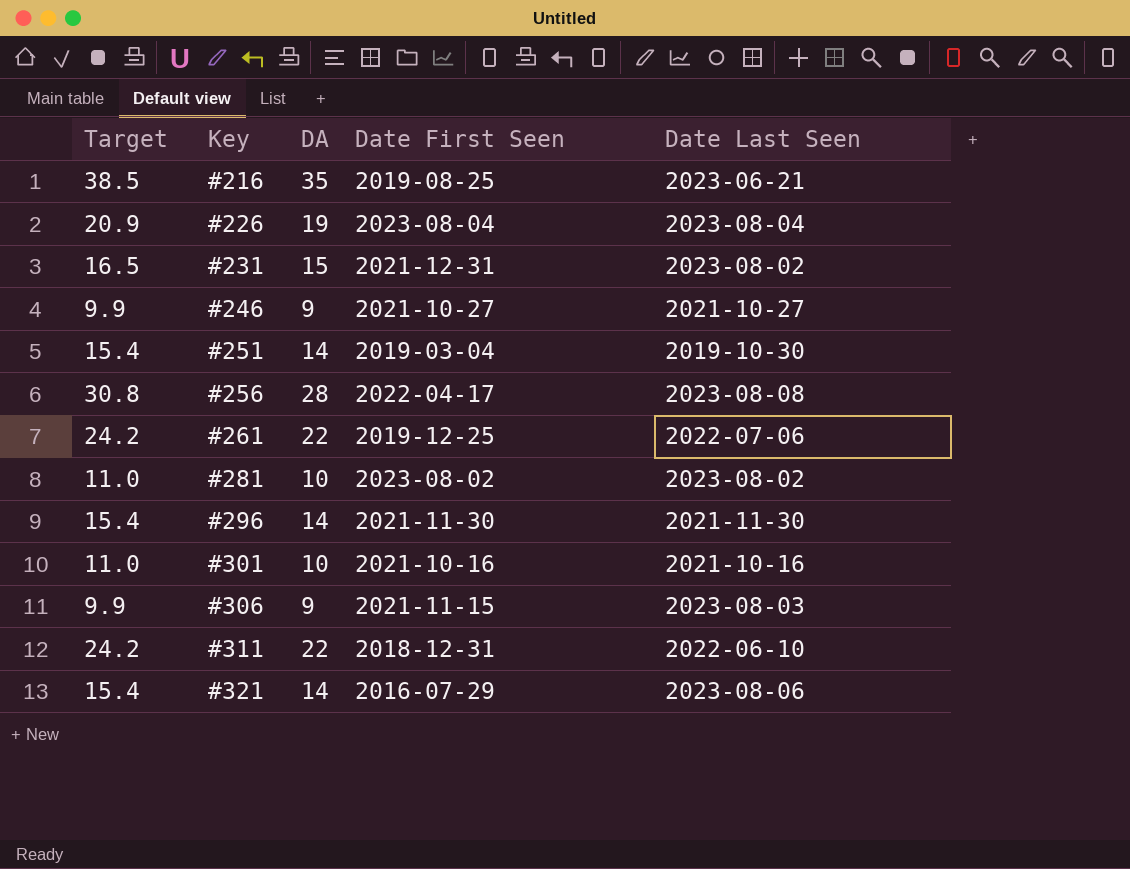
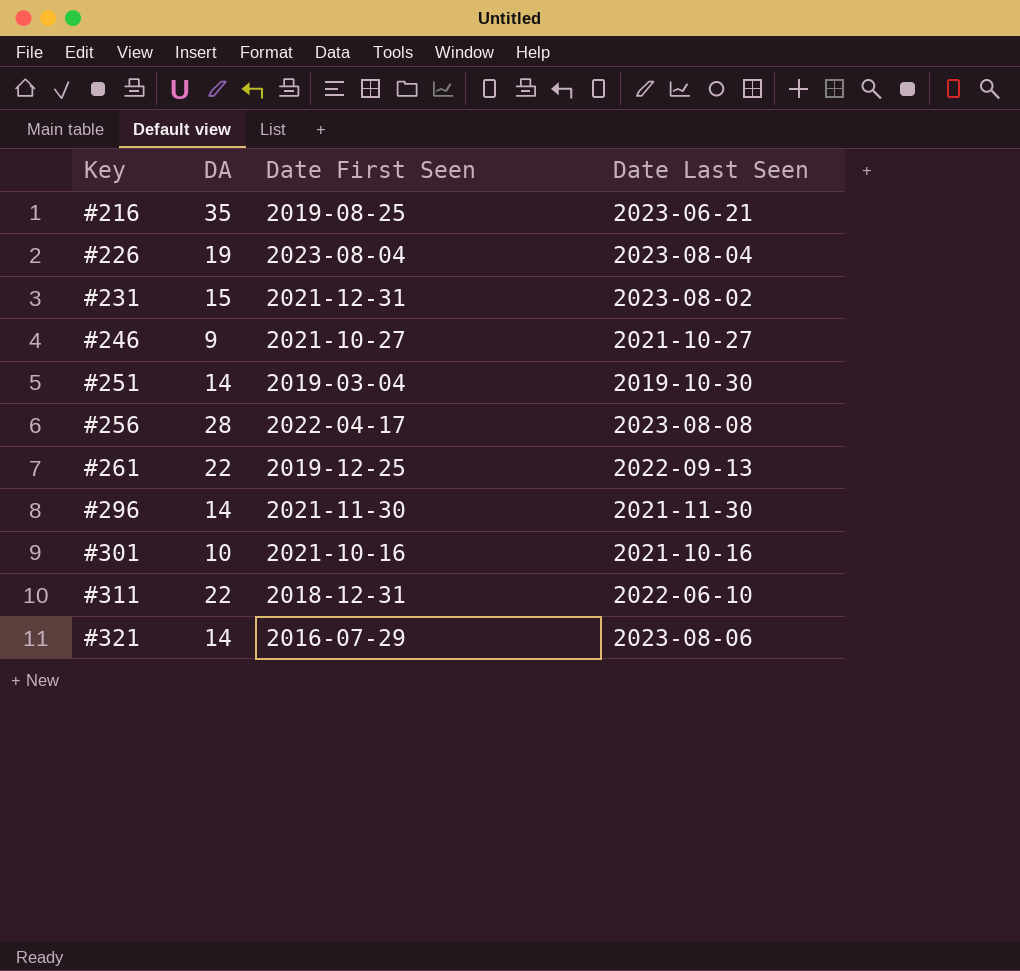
column Target | formula: [DA] * 1.1 -> none
row #281: 11.0 | 10 | 2023-08-02 | 2023-08-02 -> none
row #306: 9.9 | 9 | 2021-11-15 | 2023-08-03 -> none
#261 | Date Last Seen: 2022-07-06 -> 2022-09-13

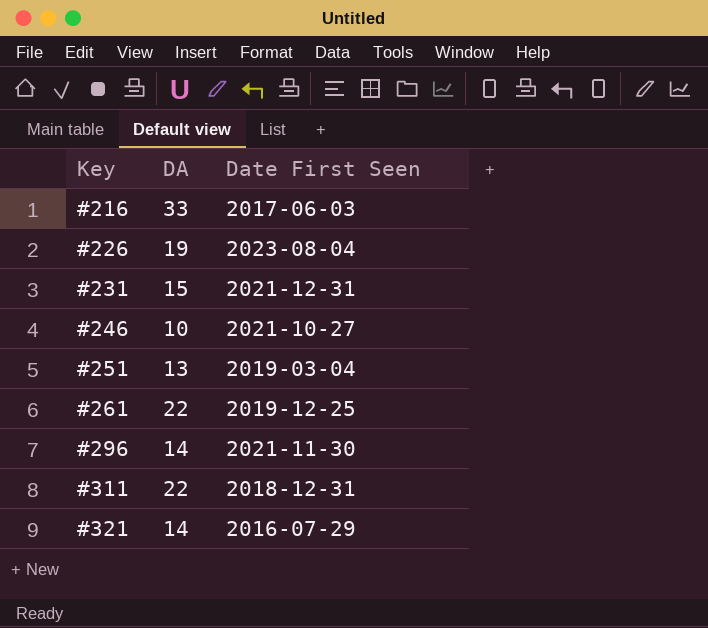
column Date Last Seen | position: 4 -> none
row #256: 28 | 2022-04-17 | 2023-08-08 -> none
row #301: 10 | 2021-10-16 | 2021-10-16 -> none
#216 | DA: 35 -> 33
#216 | Date First Seen: 2019-08-25 -> 2017-06-03
#246 | DA: 9 -> 10
#251 | DA: 14 -> 13

